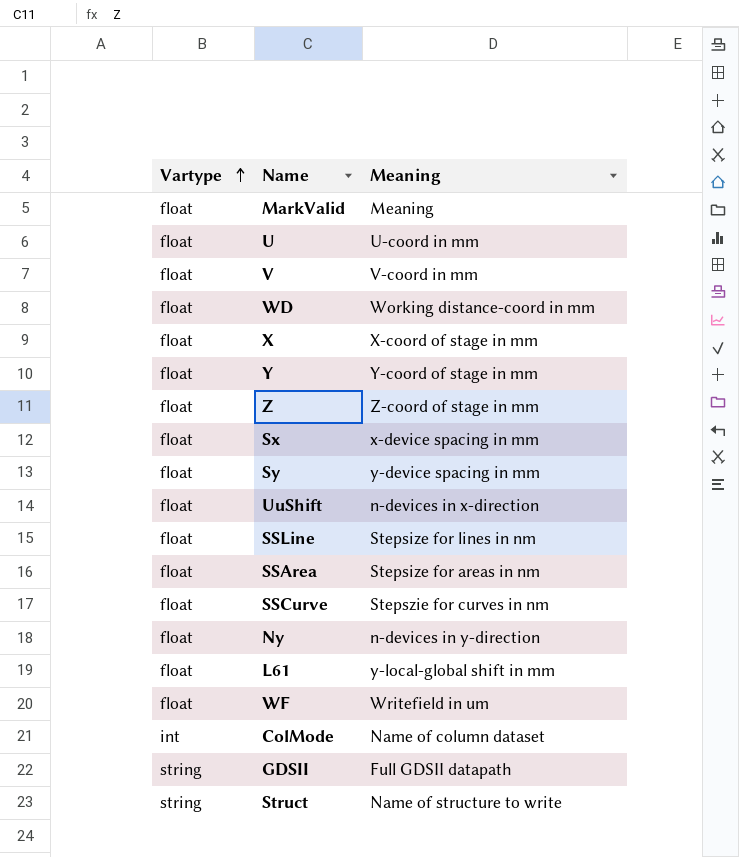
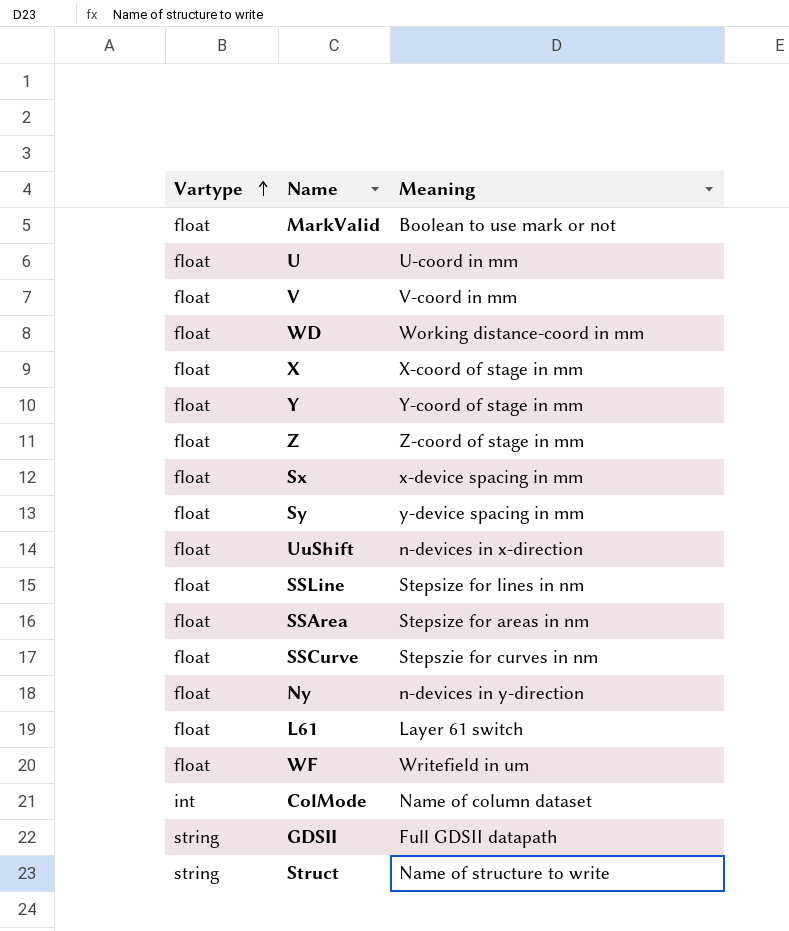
MarkValid | Meaning: Meaning -> Boolean to use mark or not
L61 | Meaning: y-local-global shift in mm -> Layer 61 switch

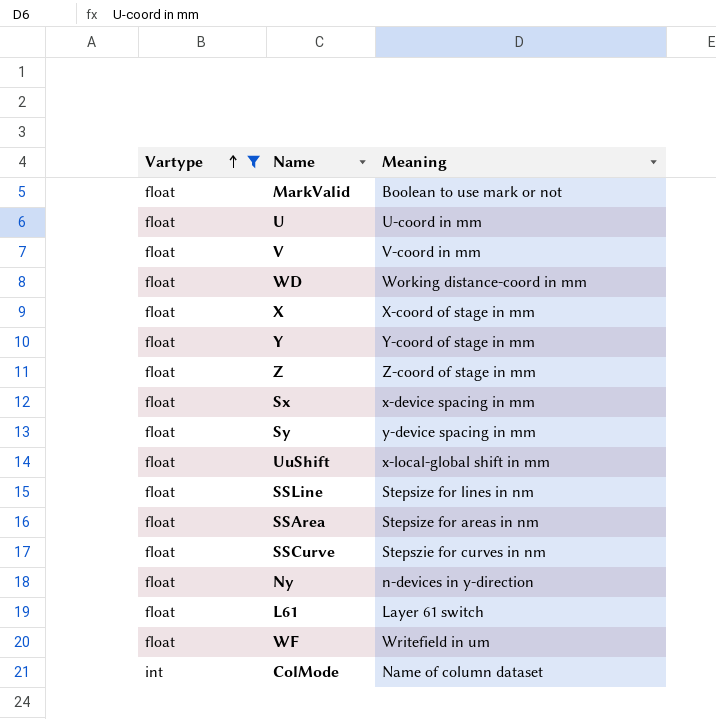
filter: none -> Vartype != string
UuShift | Meaning: n-devices in x-direction -> x-local-global shift in mm

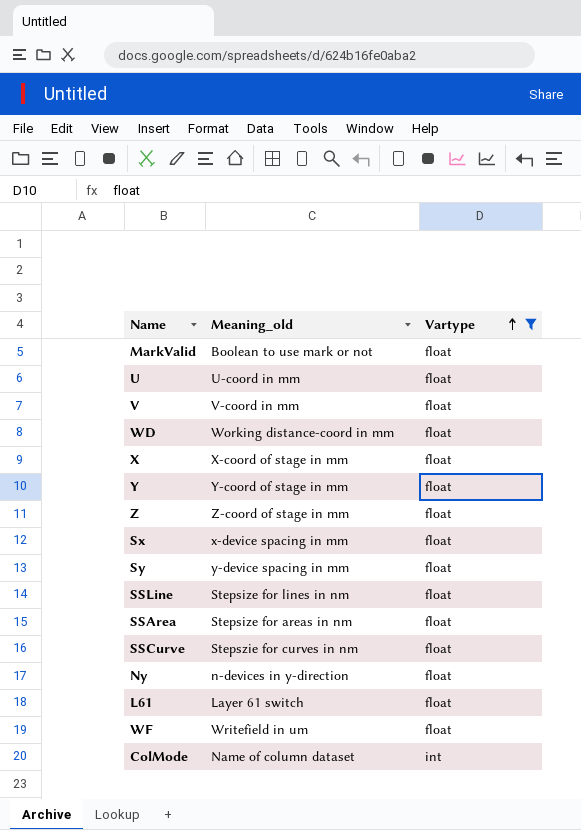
column name: Meaning -> Meaning_old
column Vartype | position: 1 -> 3
row UuShift: float | x-local-global shift in mm -> none

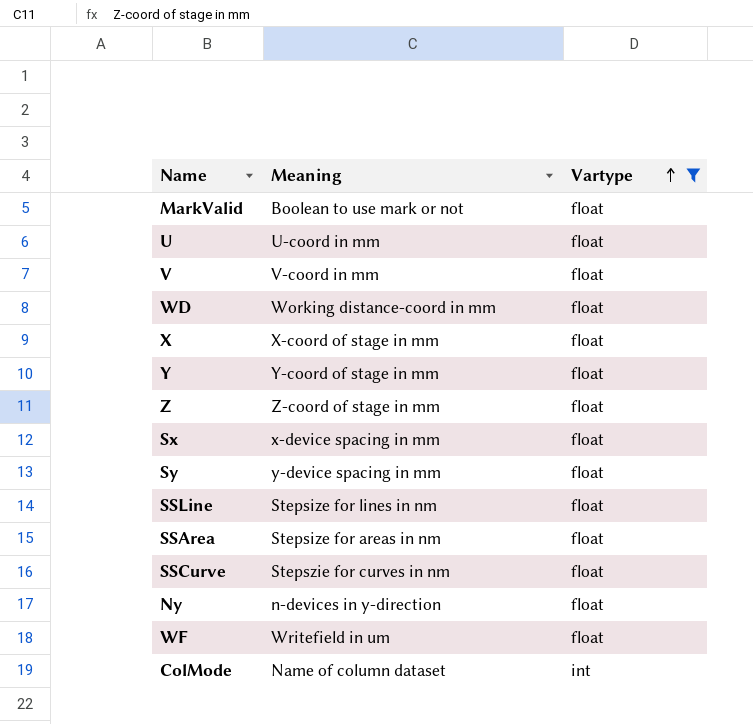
column name: Meaning_old -> Meaning
row L61: Layer 61 switch | float -> none

